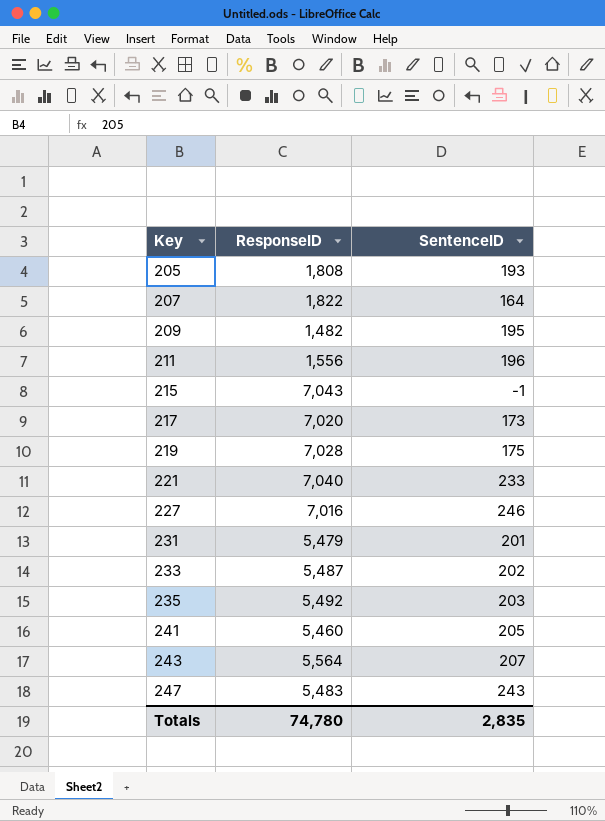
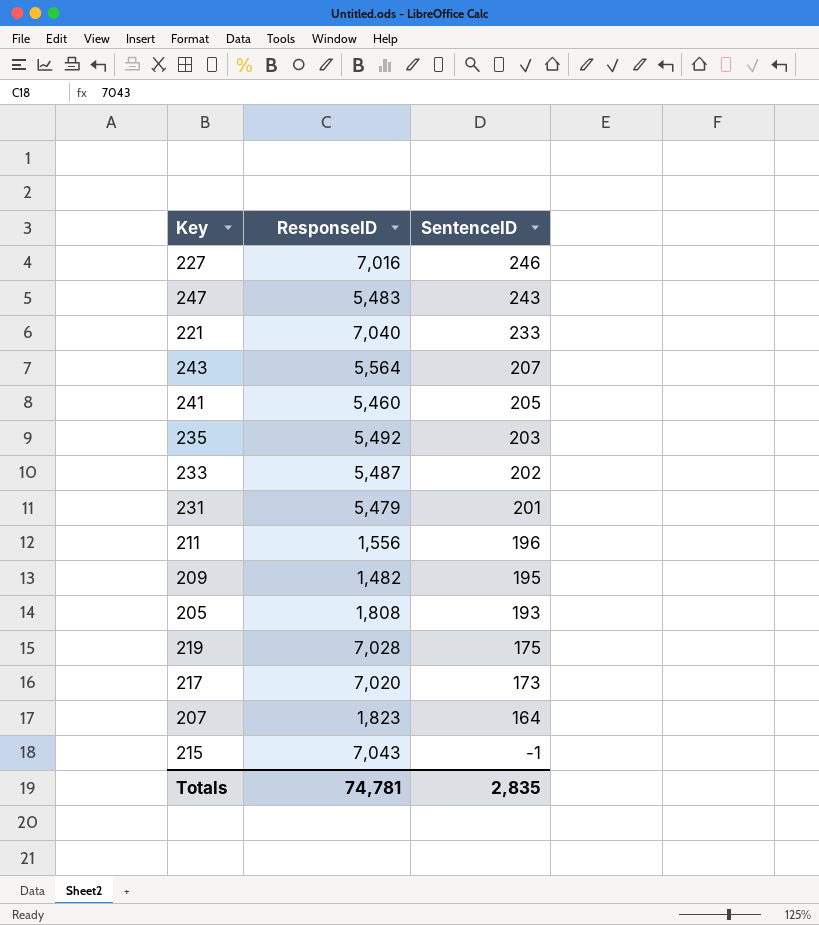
row order: Key ascending -> SentenceID descending
207 | ResponseID: 1,822 -> 1,823
Totals | ResponseID: 74,780 -> 74,781

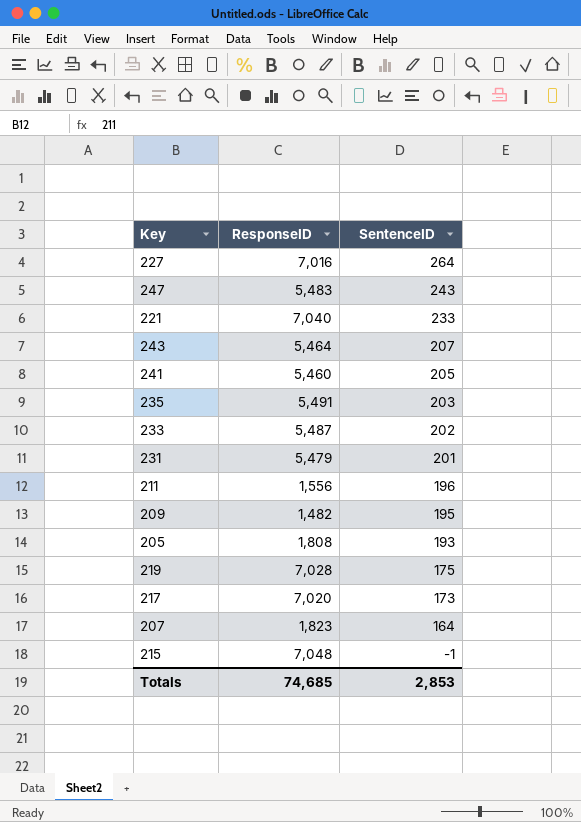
227 | SentenceID: 246 -> 264
243 | ResponseID: 5,564 -> 5,464
235 | ResponseID: 5,492 -> 5,491
215 | ResponseID: 7,043 -> 7,048
Totals | ResponseID: 74,781 -> 74,685
Totals | SentenceID: 2,835 -> 2,853

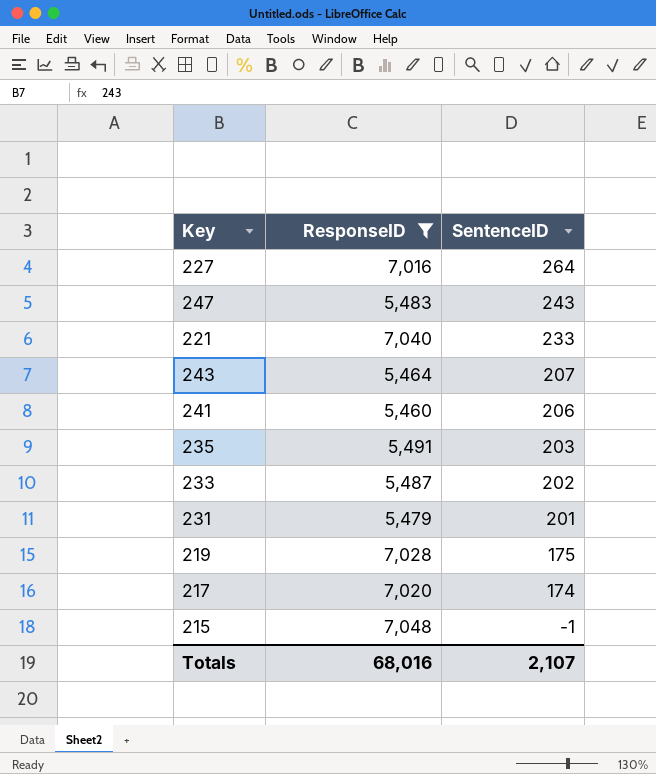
filter: none -> ResponseID >= 5,460
241 | SentenceID: 205 -> 206
217 | SentenceID: 173 -> 174
Totals | ResponseID: 74,685 -> 68,016
Totals | SentenceID: 2,853 -> 2,107

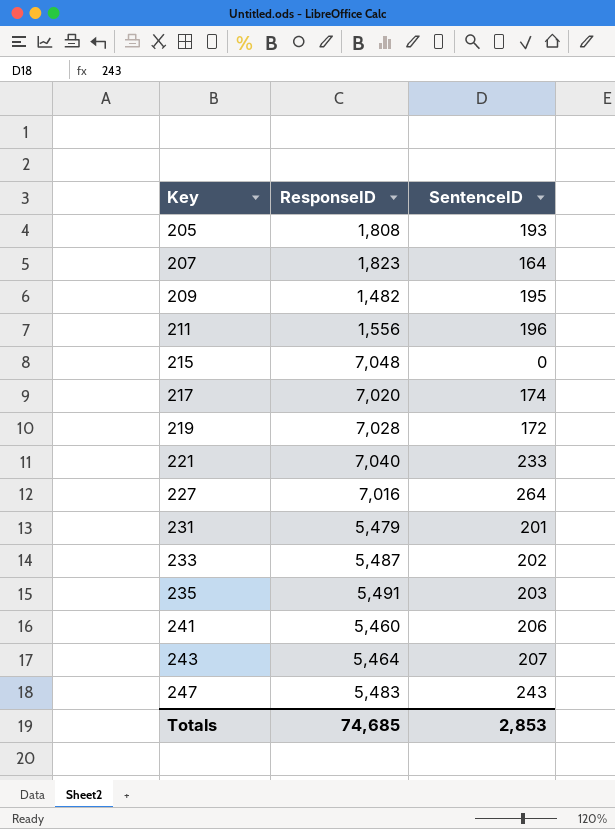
filter: ResponseID >= 5,460 -> none
row order: SentenceID descending -> Key ascending
215 | SentenceID: -1 -> 0
219 | SentenceID: 175 -> 172
Totals | ResponseID: 68,016 -> 74,685
Totals | SentenceID: 2,107 -> 2,853

